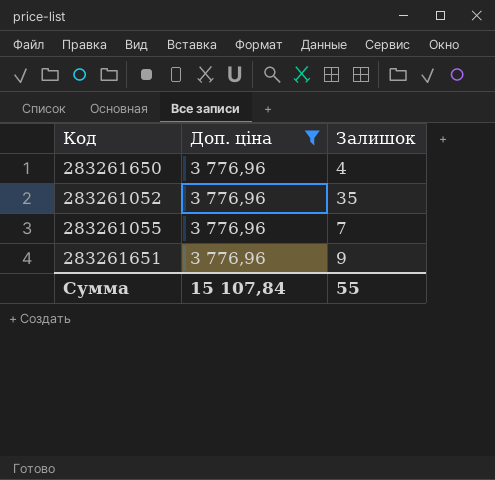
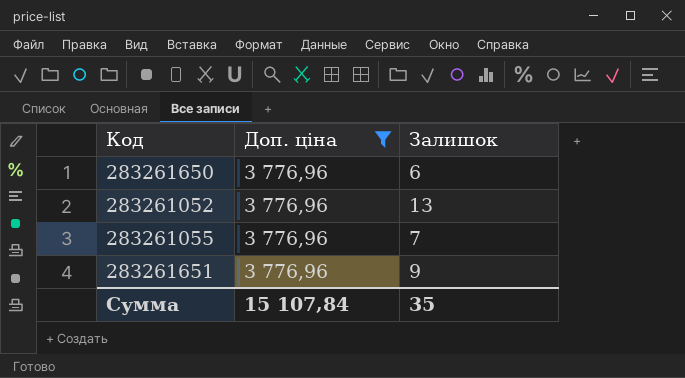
283261650 | Залишок: 4 -> 6
283261052 | Залишок: 35 -> 13
Сумма | Залишок: 55 -> 35

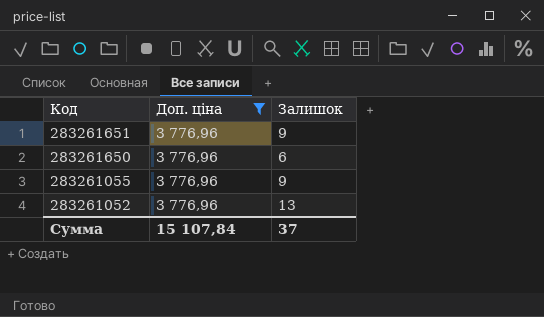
row order: none -> Код descending
283261055 | Залишок: 7 -> 9
Сумма | Залишок: 35 -> 37

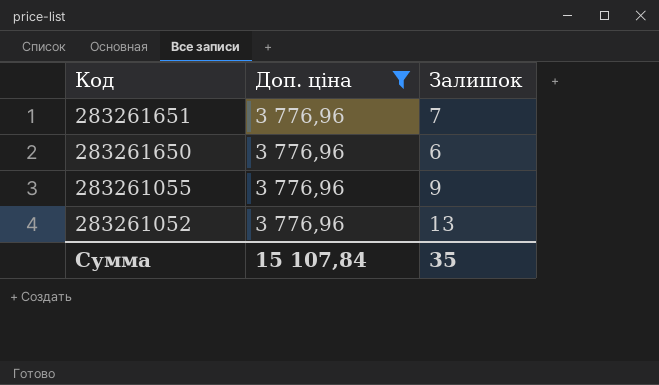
283261651 | Залишок: 9 -> 7
Сумма | Залишок: 37 -> 35

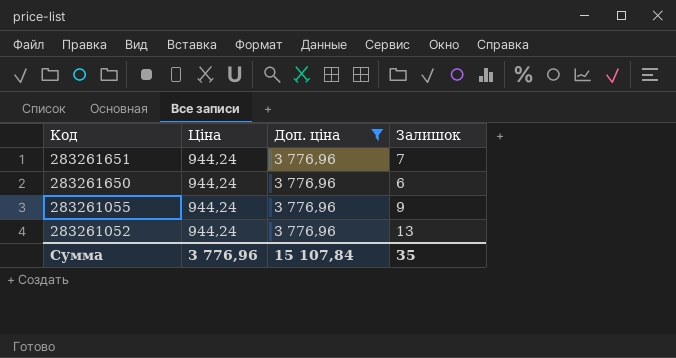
column Ціна | position: none -> 2

